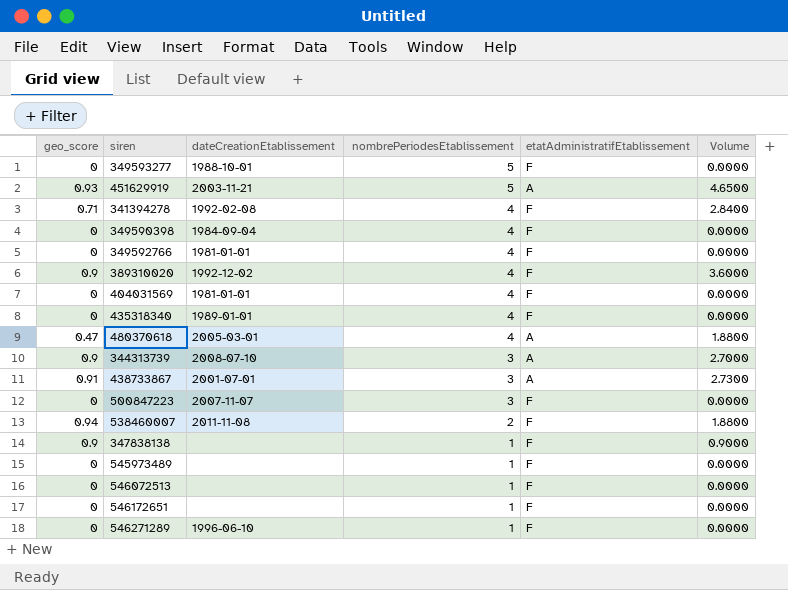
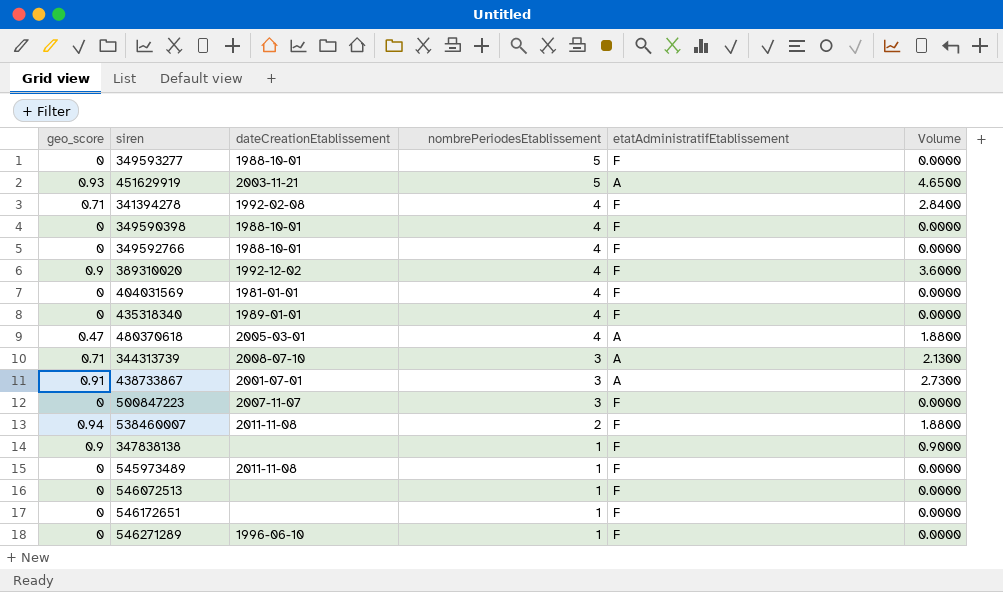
349590398 | dateCreationEtablissement: 1984-09-04 -> 1988-10-01
349592766 | dateCreationEtablissement: 1981-01-01 -> 1988-10-01
344313739 | geo_score: 0.9 -> 0.71
344313739 | Volume: 2.7000 -> 2.1300
545973489 | dateCreationEtablissement: none -> 2011-11-08

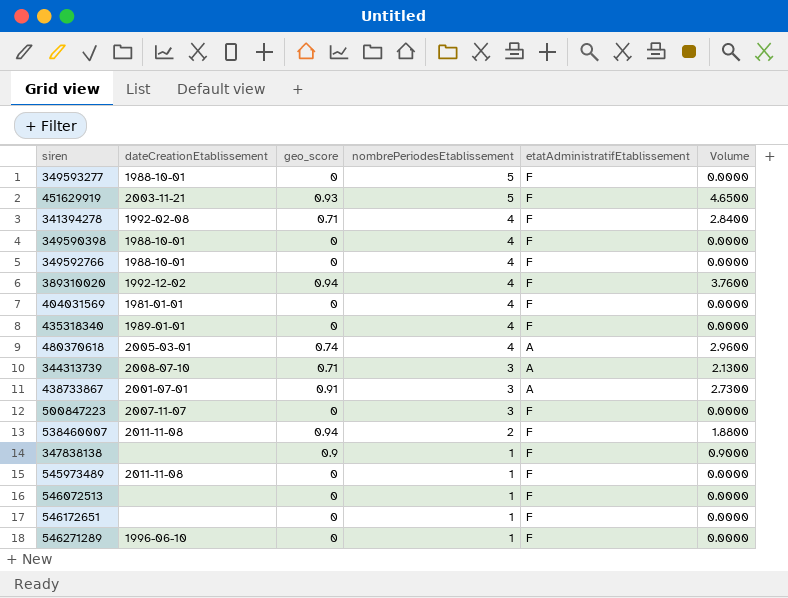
column geo_score | position: 1 -> 3
451629919 | etatAdministratifEtablissement: A -> F
389310020 | geo_score: 0.9 -> 0.94
389310020 | Volume: 3.6000 -> 3.7600
480370618 | geo_score: 0.47 -> 0.74
480370618 | Volume: 1.8800 -> 2.9600

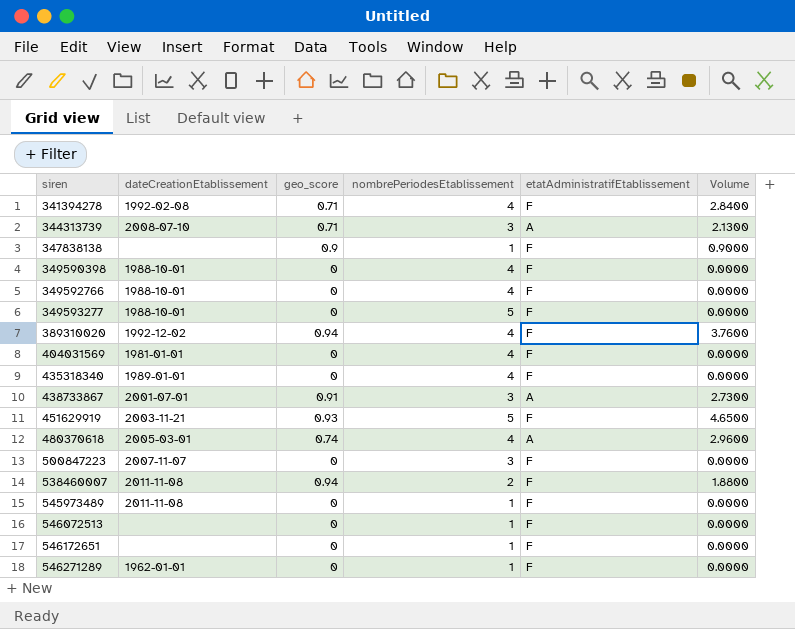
row order: nombrePeriodesEtablissement descending -> siren ascending
546271289 | dateCreationEtablissement: 1996-06-10 -> 1962-01-01

